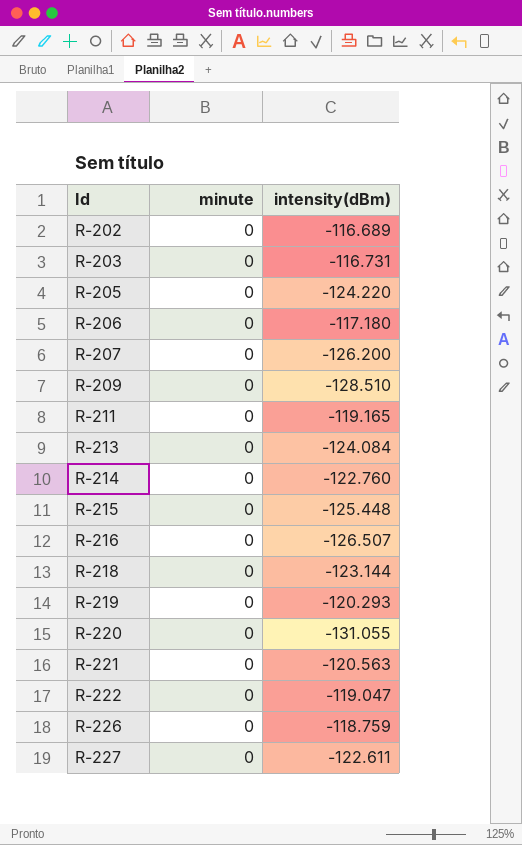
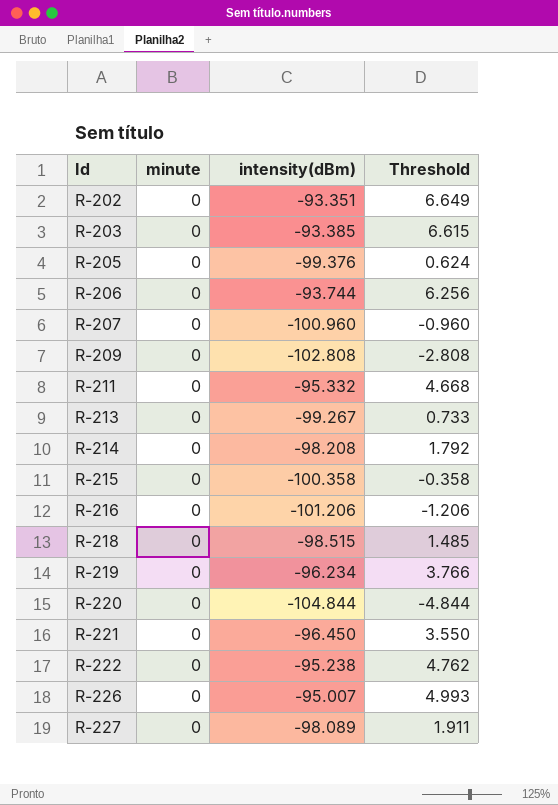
column Threshold | formula: none -> [intensity(dBm)] + 100
R-202 | intensity(dBm): -116.689 -> -93.351
R-203 | intensity(dBm): -116.731 -> -93.385
R-205 | intensity(dBm): -124.220 -> -99.376
R-206 | intensity(dBm): -117.180 -> -93.744
R-207 | intensity(dBm): -126.200 -> -100.960
R-209 | intensity(dBm): -128.510 -> -102.808
R-211 | intensity(dBm): -119.165 -> -95.332
R-213 | intensity(dBm): -124.084 -> -99.267
R-214 | intensity(dBm): -122.760 -> -98.208
R-215 | intensity(dBm): -125.448 -> -100.358
R-216 | intensity(dBm): -126.507 -> -101.206
R-218 | intensity(dBm): -123.144 -> -98.515
R-219 | intensity(dBm): -120.293 -> -96.234
R-220 | intensity(dBm): -131.055 -> -104.844
R-221 | intensity(dBm): -120.563 -> -96.450
R-222 | intensity(dBm): -119.047 -> -95.238
R-226 | intensity(dBm): -118.759 -> -95.007
R-227 | intensity(dBm): -122.611 -> -98.089

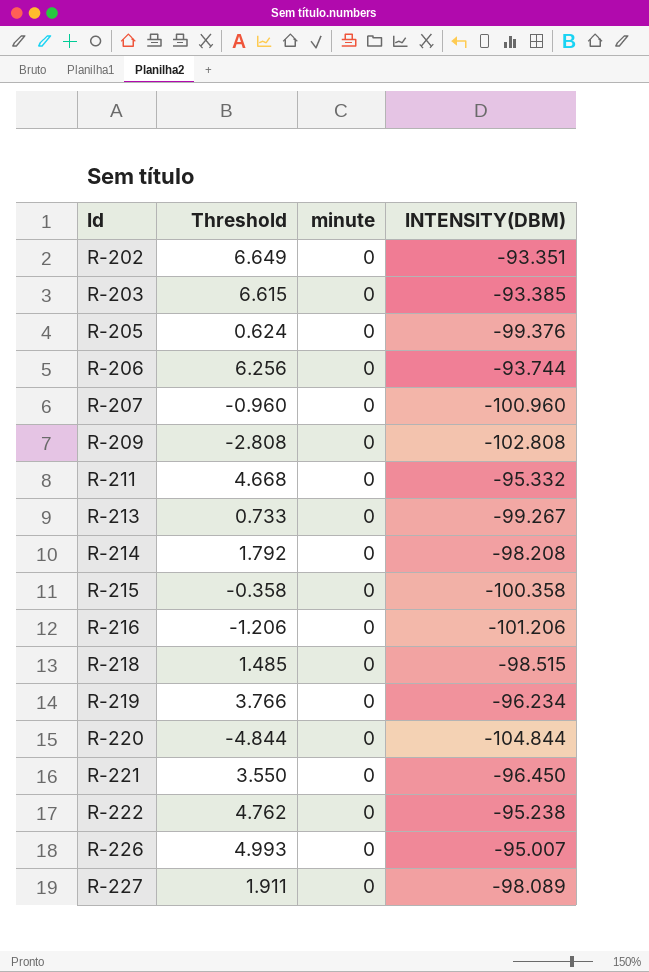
column Threshold | position: 4 -> 2
column name: intensity(dBm) -> INTENSITY(DBM)

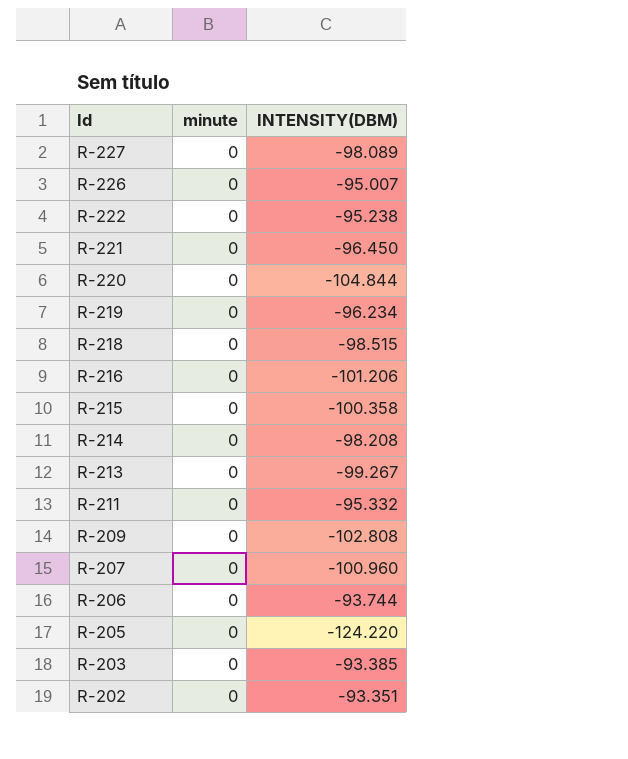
row order: Id ascending -> Id descending
column Threshold | formula: [INTENSITY(DBM)] + 100 -> none
R-205 | INTENSITY(DBM): -99.376 -> -124.220

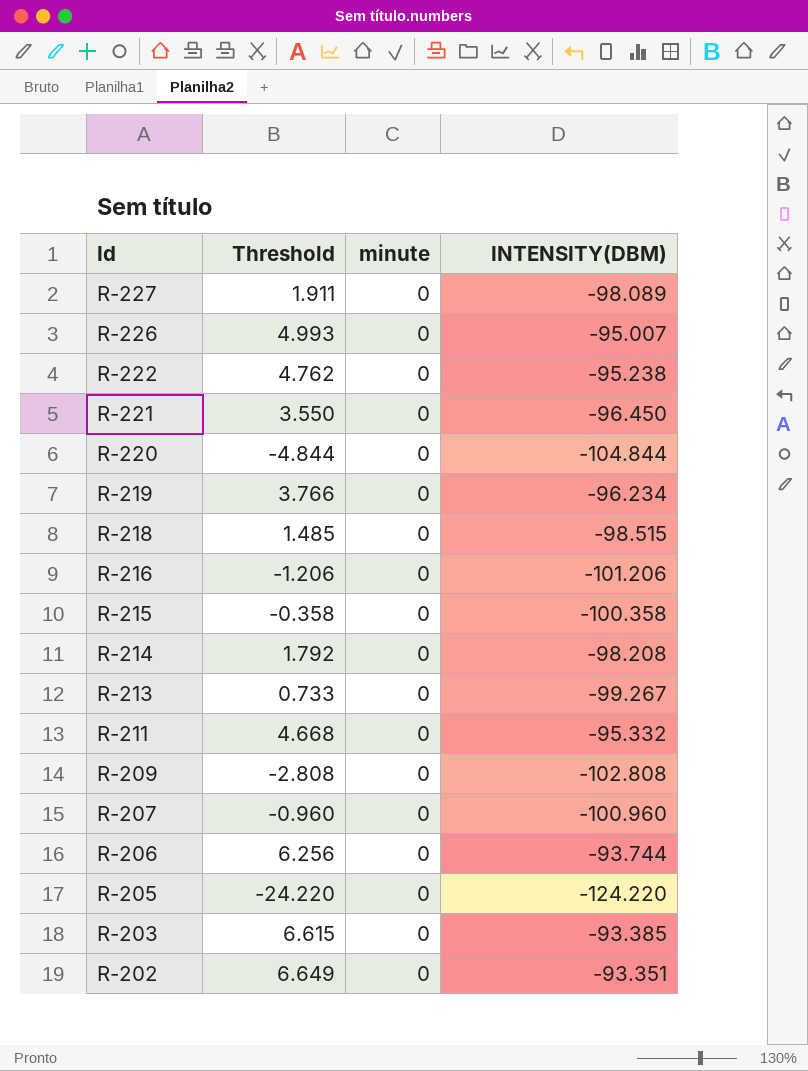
column Threshold | formula: none -> [INTENSITY(DBM)] + 100

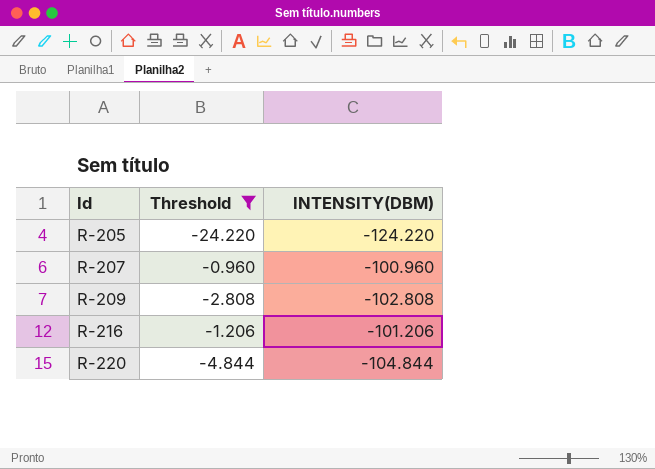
filter: none -> Threshold <= -0.960
row order: Id descending -> Id ascending
column minute | position: 3 -> none

